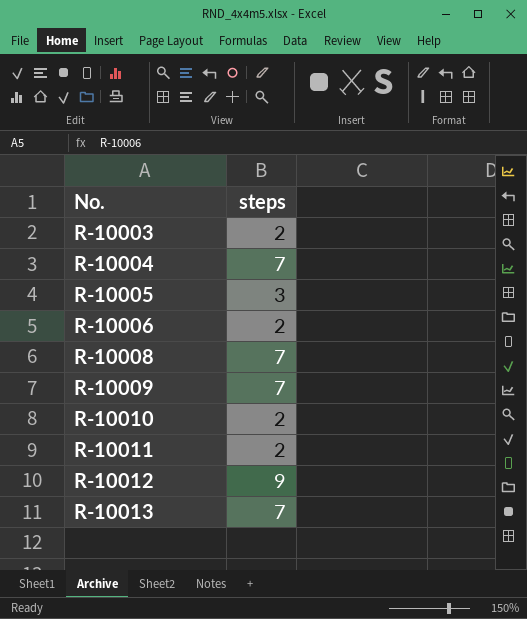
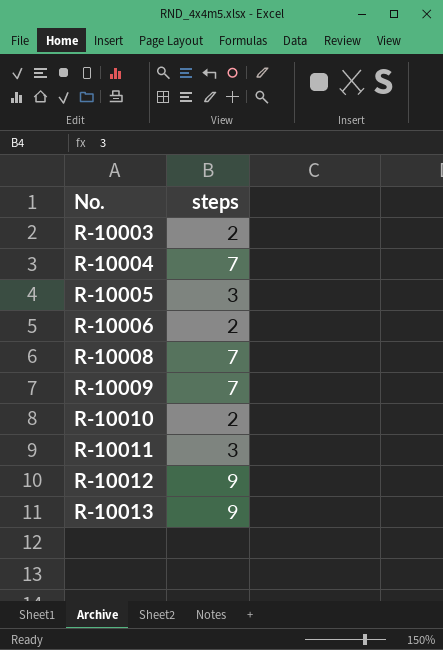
R-10011 | steps: 2 -> 3
R-10013 | steps: 7 -> 9

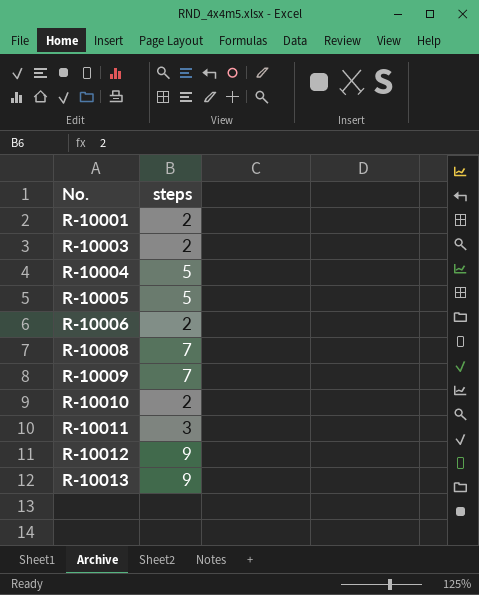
row R-10001: none -> 2
R-10004 | steps: 7 -> 5
R-10005 | steps: 3 -> 5

